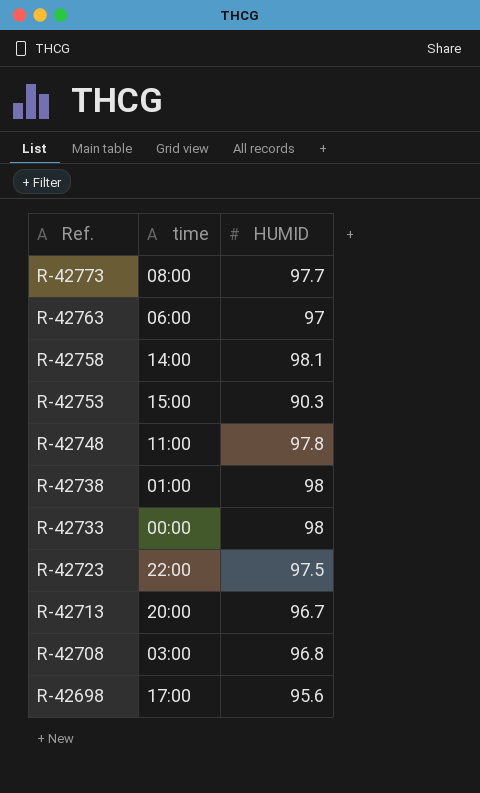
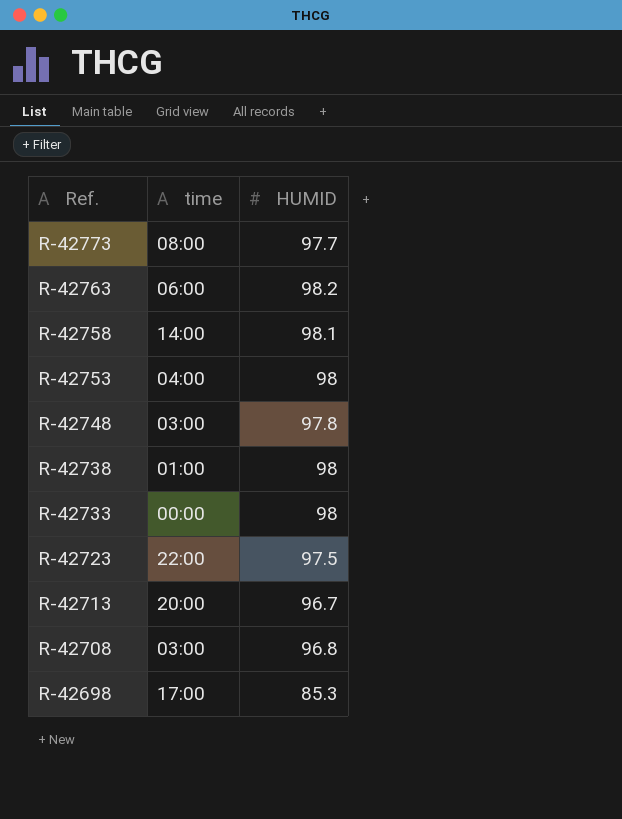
R-42763 | HUMID: 97 -> 98.2
R-42753 | time: 15:00 -> 04:00
R-42753 | HUMID: 90.3 -> 98
R-42748 | time: 11:00 -> 03:00
R-42698 | HUMID: 95.6 -> 85.3

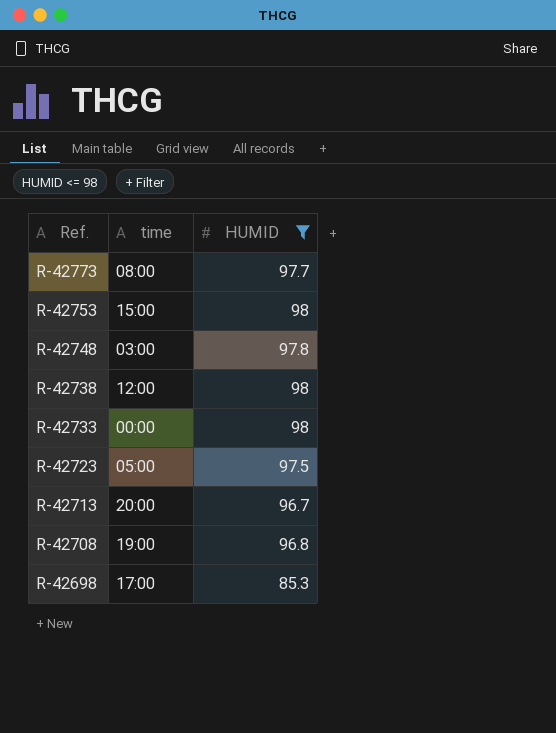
filter: none -> HUMID <= 98
R-42753 | time: 04:00 -> 15:00
R-42738 | time: 01:00 -> 12:00
R-42723 | time: 22:00 -> 05:00
R-42708 | time: 03:00 -> 19:00

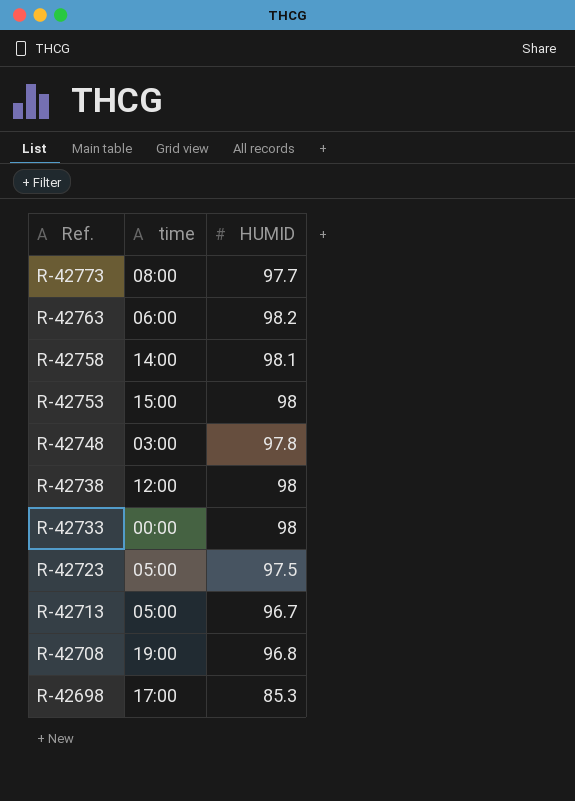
filter: HUMID <= 98 -> none
R-42713 | time: 20:00 -> 05:00

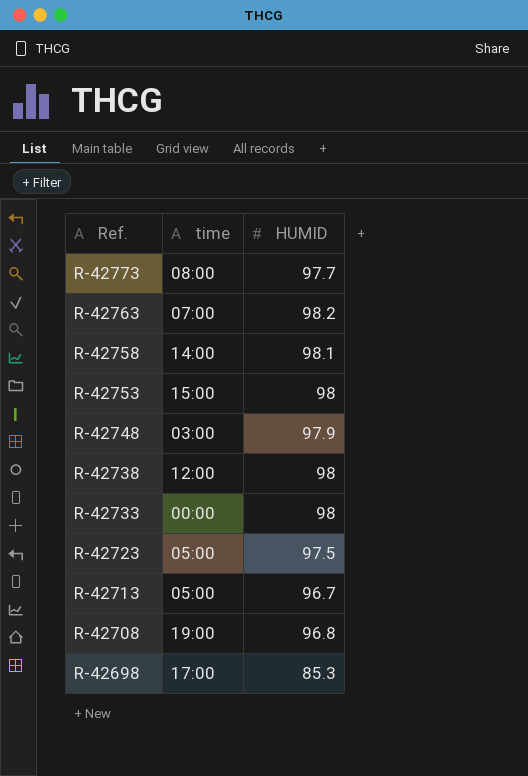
R-42763 | time: 06:00 -> 07:00
R-42748 | HUMID: 97.8 -> 97.9

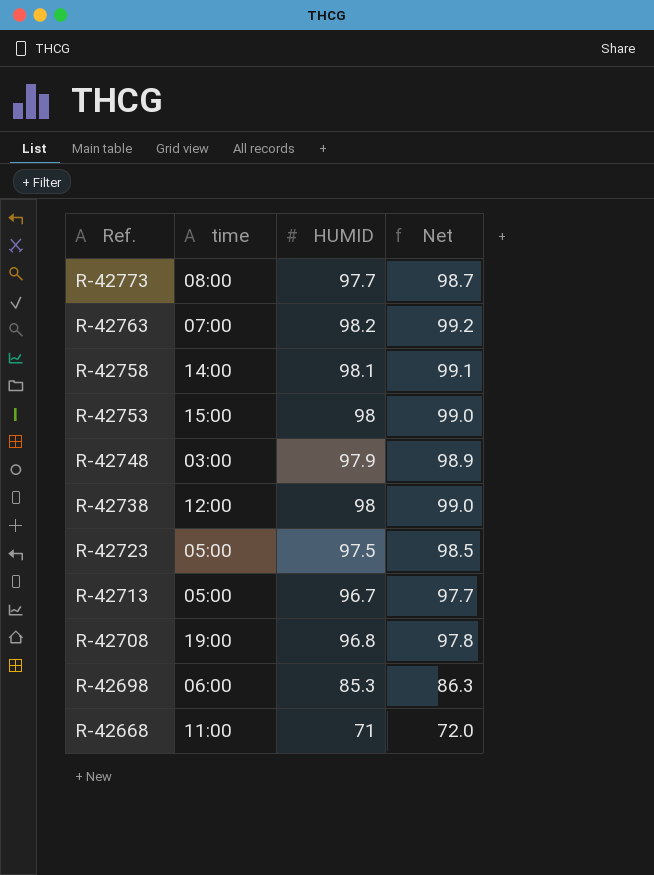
column Net | formula: none -> [HUMID] + 1
row R-42733: 00:00 | 98 -> none
R-42698 | time: 17:00 -> 06:00
row R-42668: none -> 11:00 | 71 | 72.0

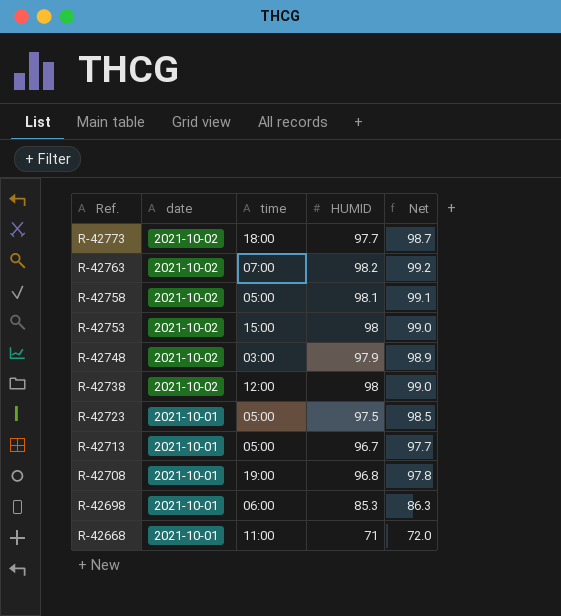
column date | position: none -> 2
R-42773 | time: 08:00 -> 18:00
R-42758 | time: 14:00 -> 05:00

